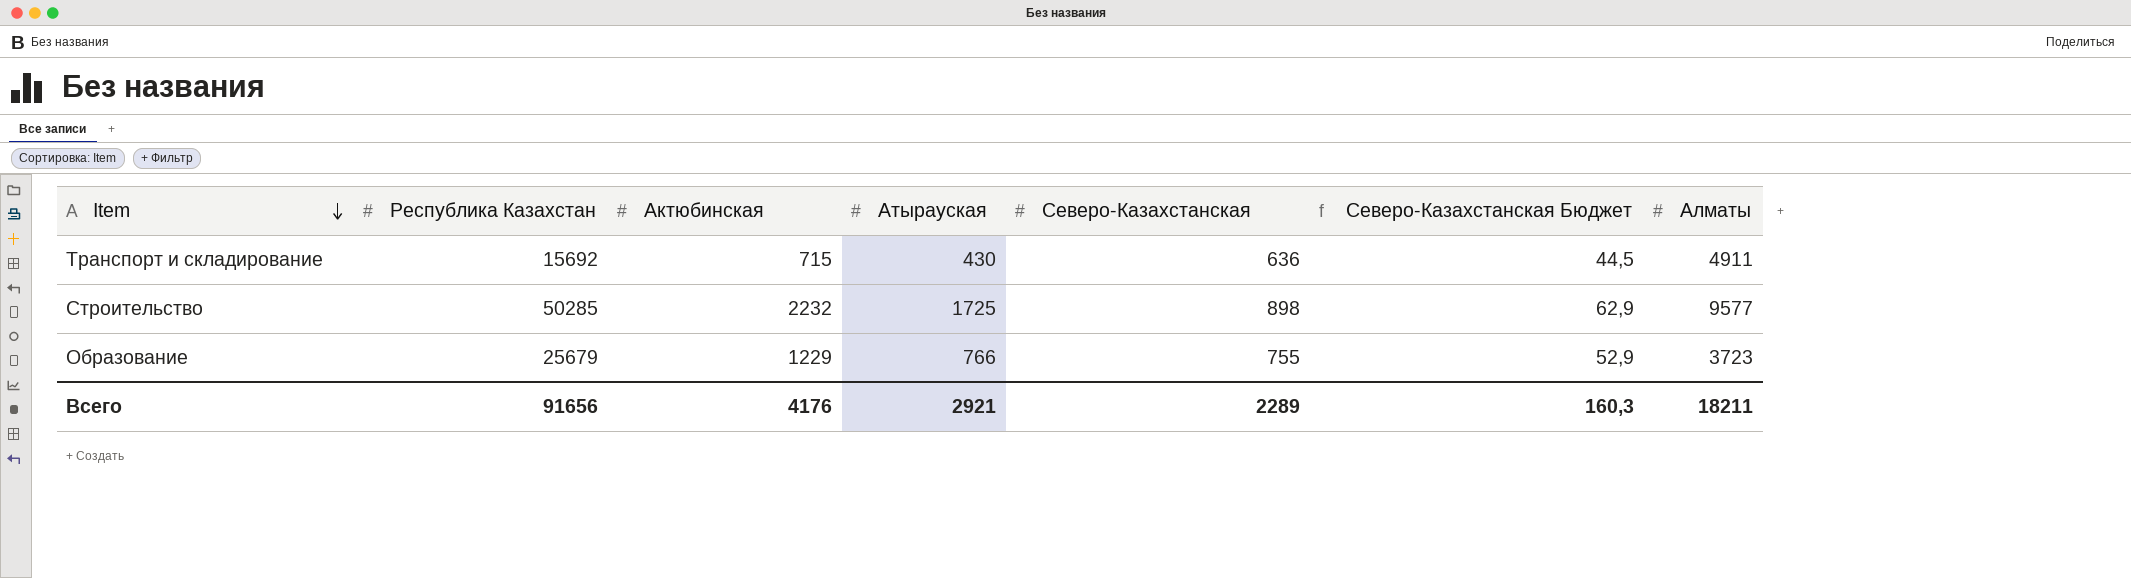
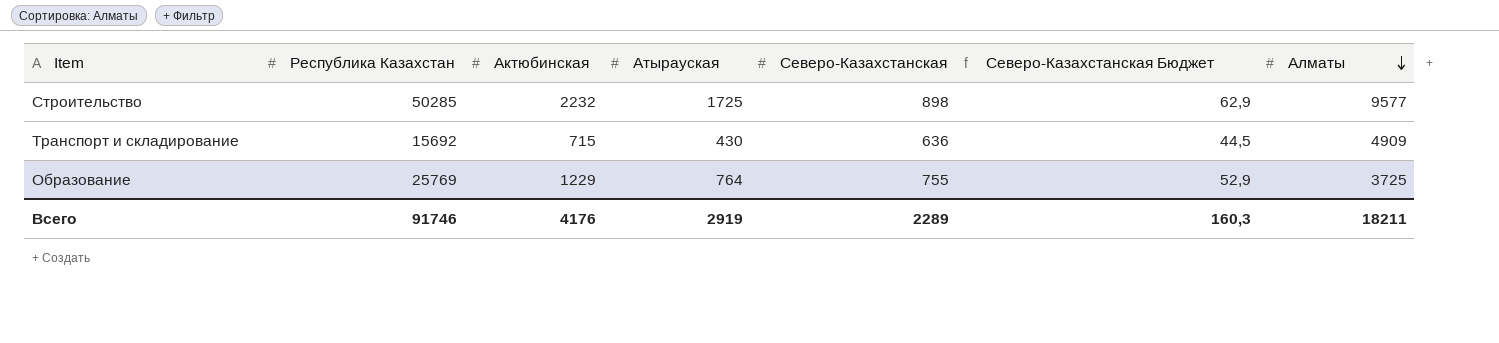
row order: Item descending -> Алматы descending
Транспорт и складирование | Алматы: 4911 -> 4909
Образование | Республика Казахстан: 25679 -> 25769
Образование | Атырауская: 766 -> 764
Образование | Алматы: 3723 -> 3725
Всего | Республика Казахстан: 91656 -> 91746
Всего | Атырауская: 2921 -> 2919

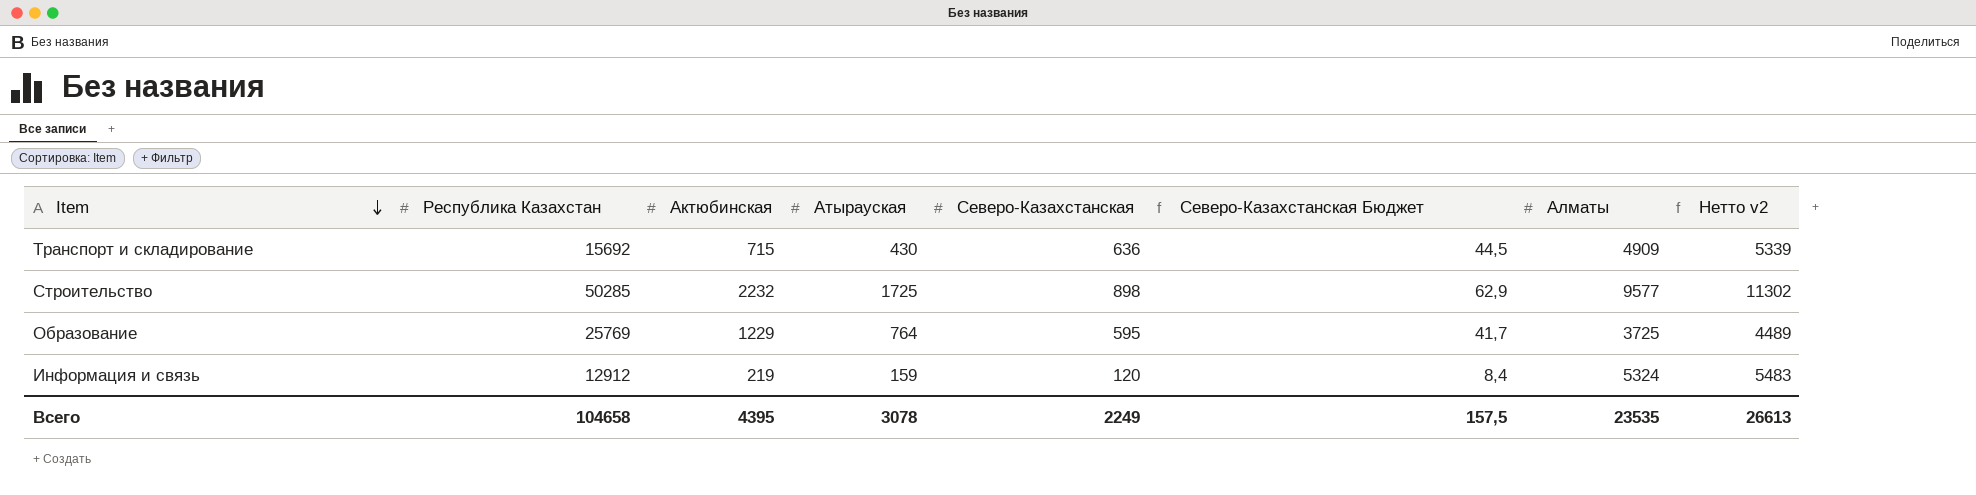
row order: Алматы descending -> Item descending
column Нетто v2 | formula: none -> [Атырауская] + [Алматы]
Образование | Северо-Казахстанская: 755 -> 595
Образование | Северо-Казахстанская Бюджет: 52,9 -> 41,7
row Информация и связь: none -> 12912 | 219 | 159 | 120 | 8,4 | 5324 | 5483
Всего | Республика Казахстан: 91746 -> 104658
Всего | Актюбинская: 4176 -> 4395
Всего | Атырауская: 2919 -> 3078
Всего | Северо-Казахстанская: 2289 -> 2249
Всего | Северо-Казахстанская Бюджет: 160,3 -> 157,5
Всего | Алматы: 18211 -> 23535

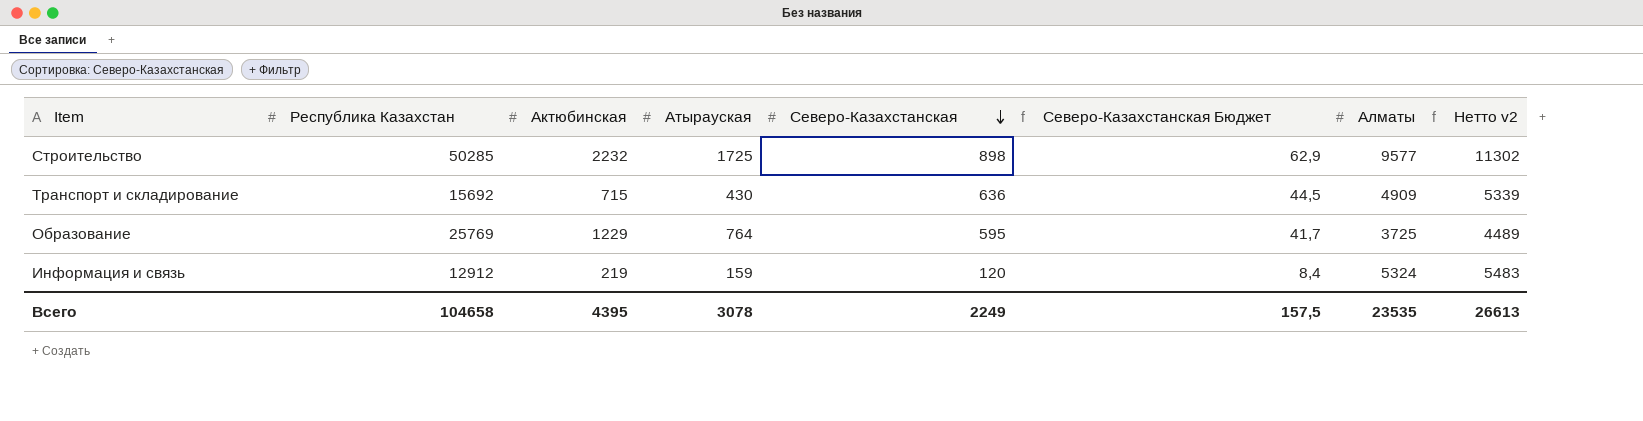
row order: Item descending -> Северо-Казахстанская descending

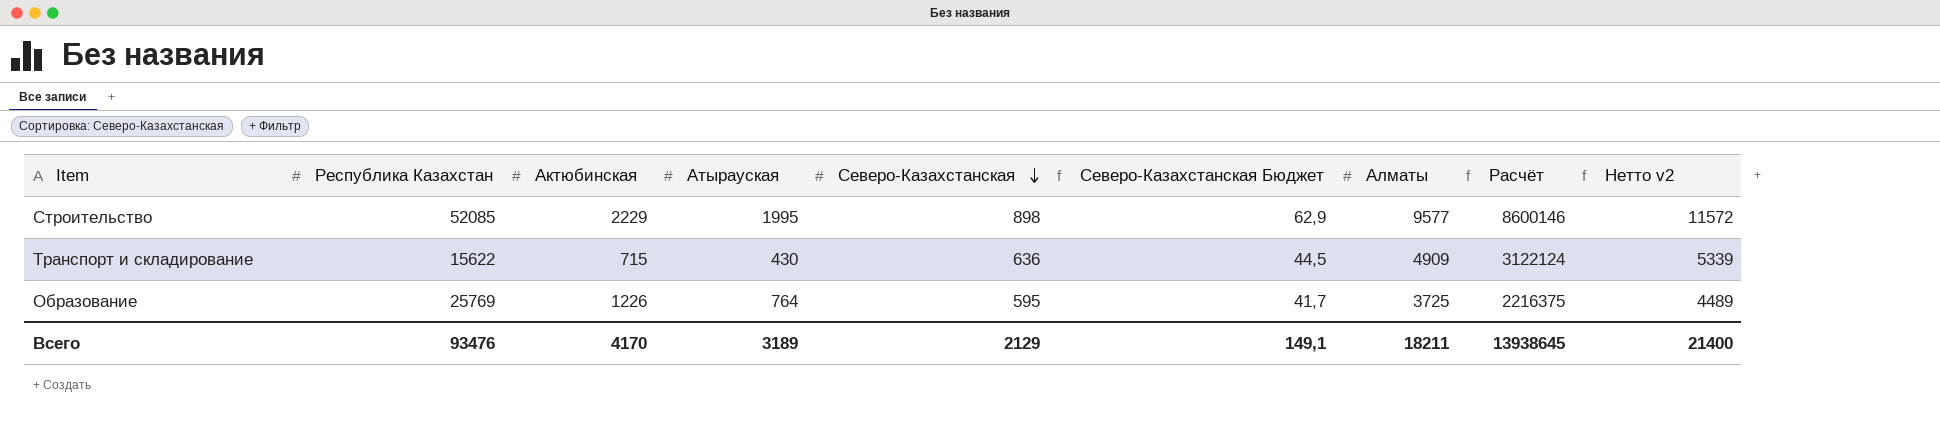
column Расчёт | formula: none -> [Северо-Казахстанская] * [Алматы]
row Информация и связь: 12912 | 219 | 159 | 120 | 8,4 | 5324 | 5483 -> none
Строительство | Республика Казахстан: 50285 -> 52085
Строительство | Актюбинская: 2232 -> 2229
Строительство | Атырауская: 1725 -> 1995
Строительство | Нетто v2: 11302 -> 11572
Транспорт и складирование | Республика Казахстан: 15692 -> 15622
Образование | Актюбинская: 1229 -> 1226
Всего | Республика Казахстан: 104658 -> 93476
Всего | Актюбинская: 4395 -> 4170
Всего | Атырауская: 3078 -> 3189
Всего | Северо-Казахстанская: 2249 -> 2129
Всего | Северо-Казахстанская Бюджет: 157,5 -> 149,1
Всего | Алматы: 23535 -> 18211
Всего | Нетто v2: 26613 -> 21400

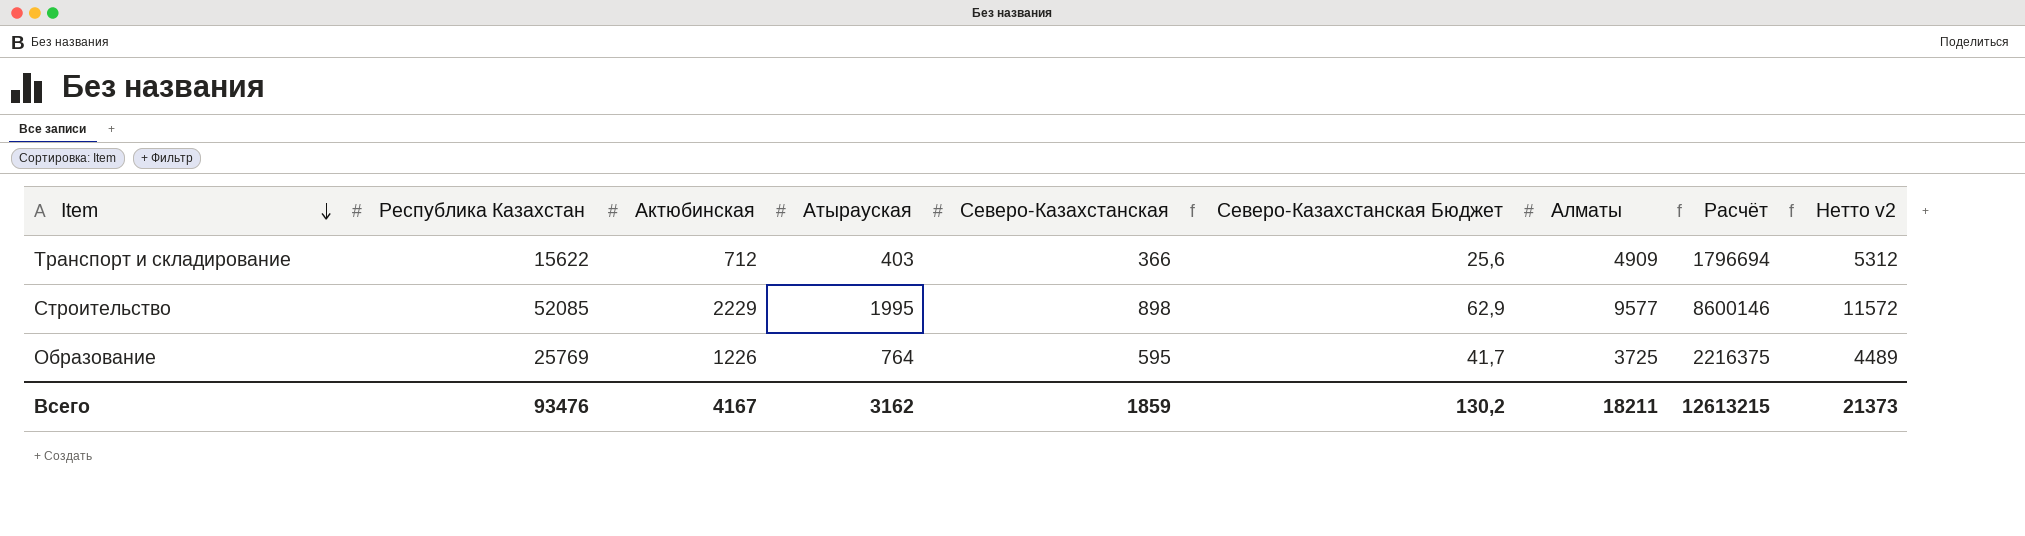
row order: Северо-Казахстанская descending -> Item descending
Транспорт и складирование | Актюбинская: 715 -> 712
Транспорт и складирование | Атырауская: 430 -> 403
Транспорт и складирование | Северо-Казахстанская: 636 -> 366
Транспорт и складирование | Северо-Казахстанская Бюджет: 44,5 -> 25,6
Транспорт и складирование | Расчёт: 3122124 -> 1796694
Транспорт и складирование | Нетто v2: 5339 -> 5312
Всего | Актюбинская: 4170 -> 4167
Всего | Атырауская: 3189 -> 3162
Всего | Северо-Казахстанская: 2129 -> 1859
Всего | Северо-Казахстанская Бюджет: 149,1 -> 130,2
Всего | Расчёт: 13938645 -> 12613215
Всего | Нетто v2: 21400 -> 21373

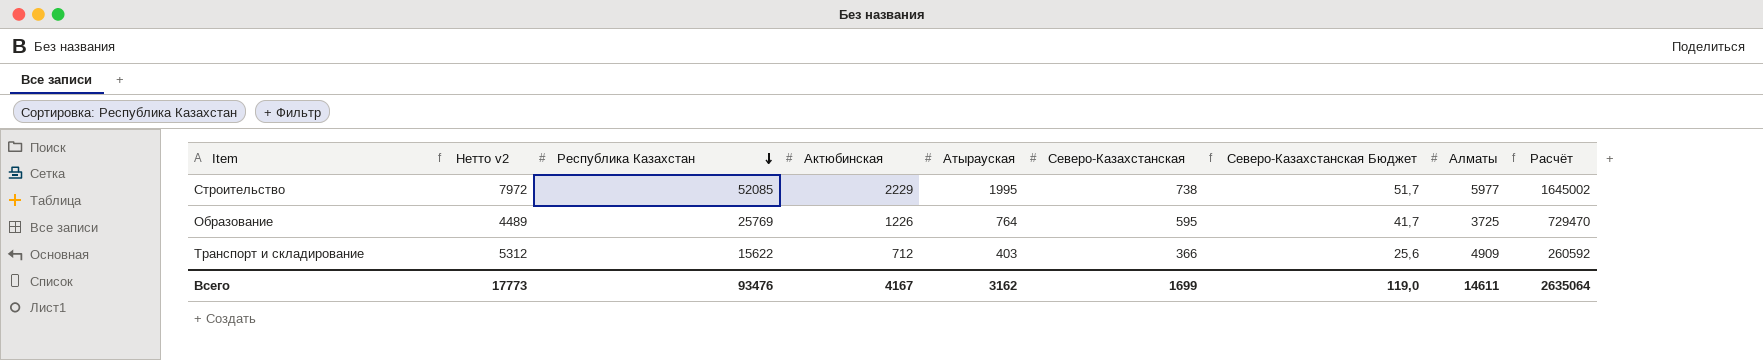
row order: Item descending -> Республика Казахстан descending
column Нетто v2 | position: 9 -> 2
column Расчёт | formula: [Северо-Казахстанская] * [Алматы] -> [Актюбинская] * [Северо-Казахстанская]
Строительство | Нетто v2: 11572 -> 7972
Строительство | Северо-Казахстанская: 898 -> 738
Строительство | Северо-Казахстанская Бюджет: 62,9 -> 51,7
Строительство | Алматы: 9577 -> 5977
Всего | Нетто v2: 21373 -> 17773
Всего | Северо-Казахстанская: 1859 -> 1699
Всего | Северо-Казахстанская Бюджет: 130,2 -> 119,0
Всего | Алматы: 18211 -> 14611
Всего | Расчёт: 12613215 -> 2635064

